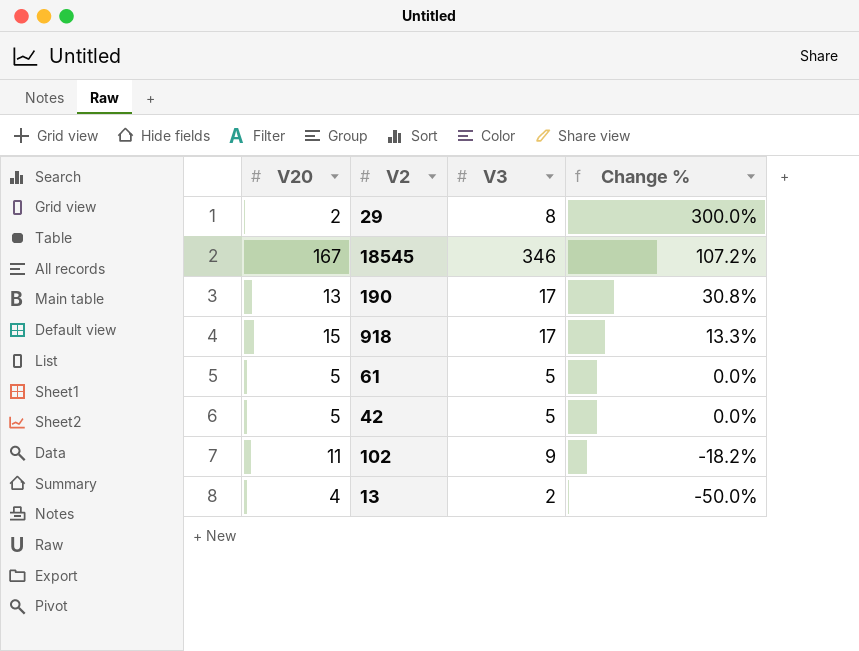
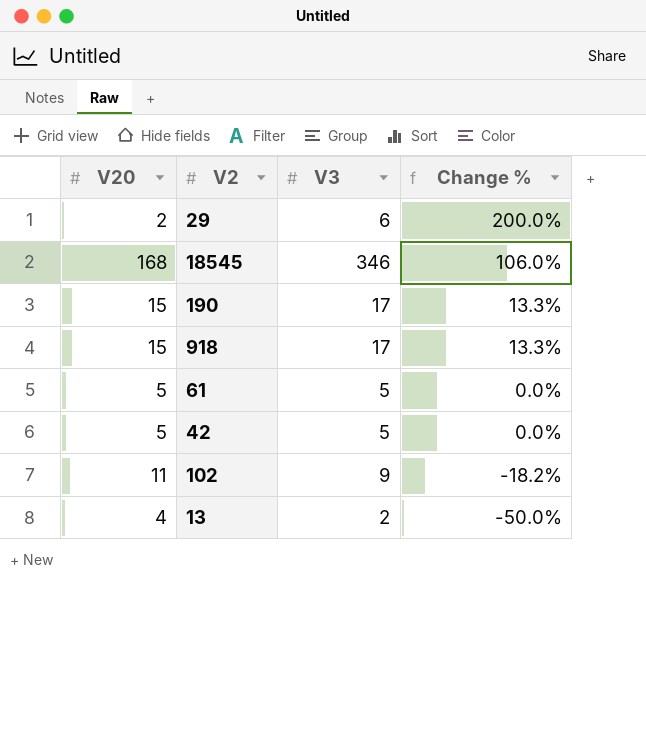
29 | V3: 8 -> 6
29 | Change %: 300.0% -> 200.0%
18545 | V20: 167 -> 168
18545 | Change %: 107.2% -> 106.0%
190 | V20: 13 -> 15
190 | Change %: 30.8% -> 13.3%

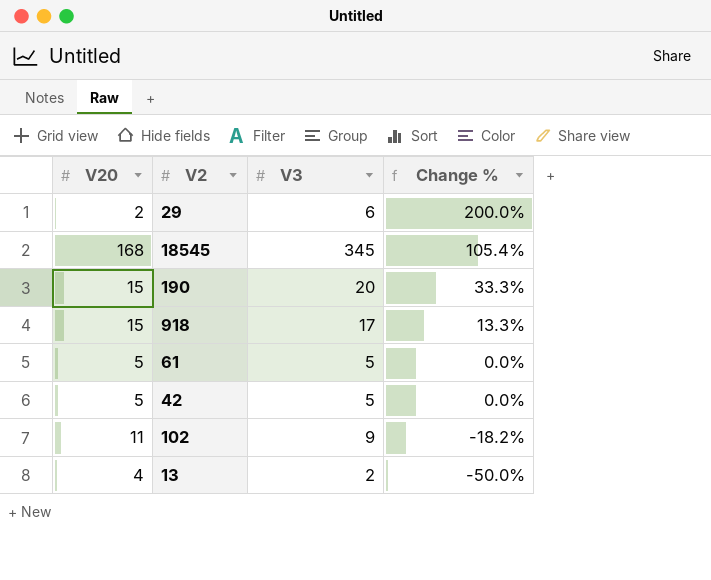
18545 | V3: 346 -> 345
18545 | Change %: 106.0% -> 105.4%
190 | V3: 17 -> 20
190 | Change %: 13.3% -> 33.3%

